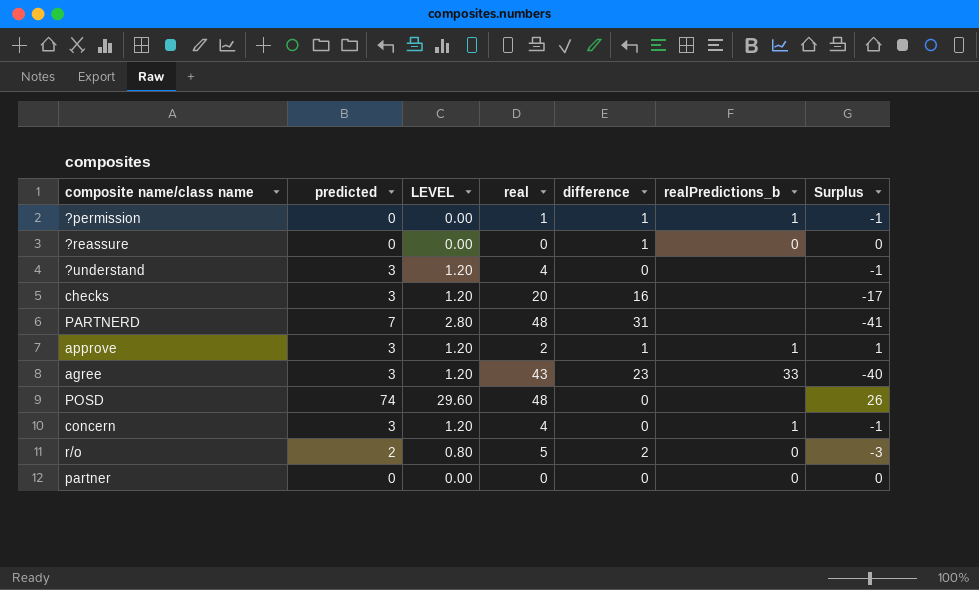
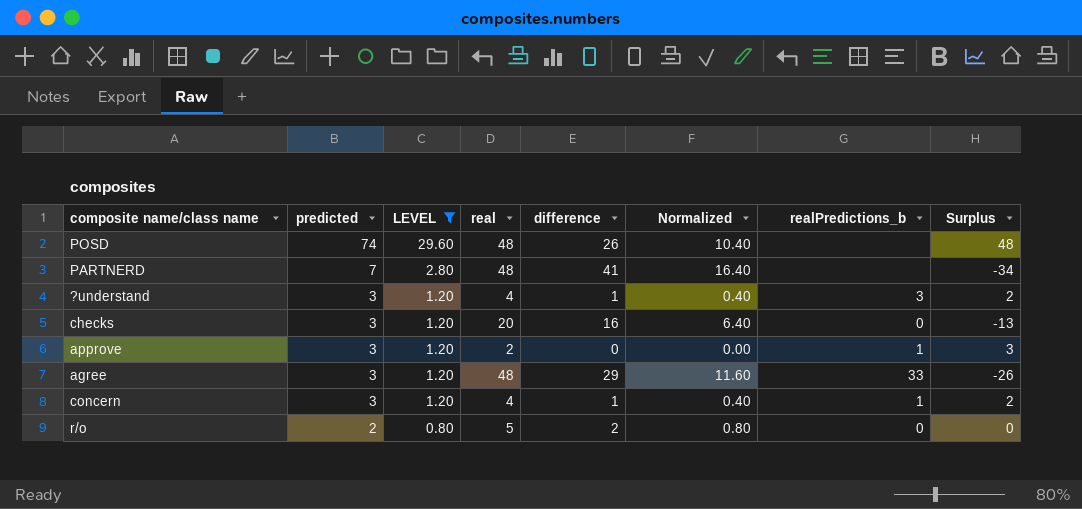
filter: none -> LEVEL != 0.00
row order: none -> predicted descending
column Normalized | formula: none -> [difference] * 0.4
column Surplus | formula: [predicted] - [real] -> [predicted] - [difference]
POSD | difference: 0 -> 26
PARTNERD | difference: 31 -> 41
?understand | difference: 0 -> 1
?understand | realPredictions_b: none -> 3
checks | realPredictions_b: none -> 0
approve | difference: 1 -> 0
agree | real: 43 -> 48
agree | difference: 23 -> 29
concern | difference: 0 -> 1

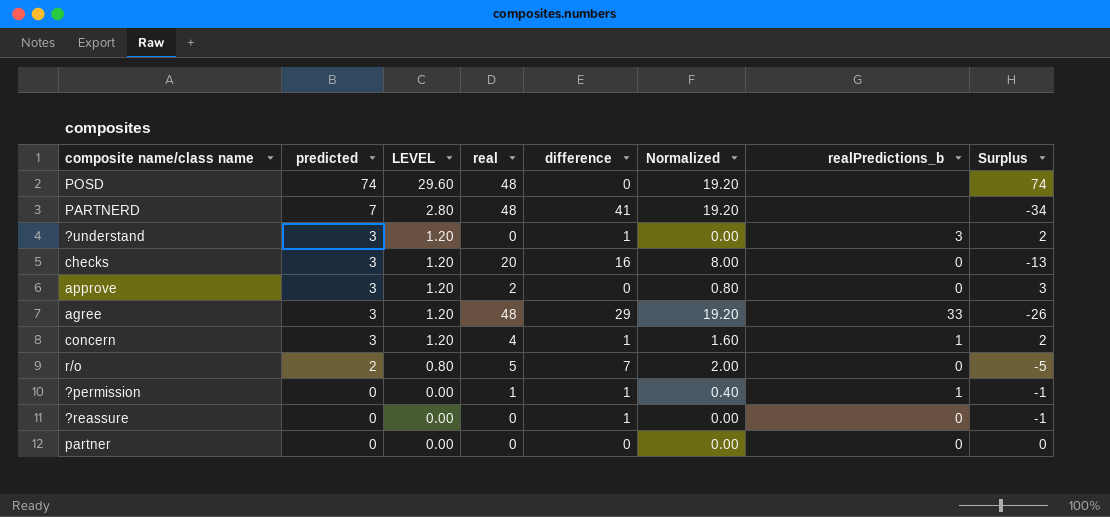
filter: LEVEL != 0.00 -> none
column Normalized | formula: [difference] * 0.4 -> [real] * 0.4
POSD | difference: 26 -> 0
POSD | Surplus: 48 -> 74
?understand | real: 4 -> 0
approve | realPredictions_b: 1 -> 0
r/o | difference: 2 -> 7
r/o | Surplus: 0 -> -5

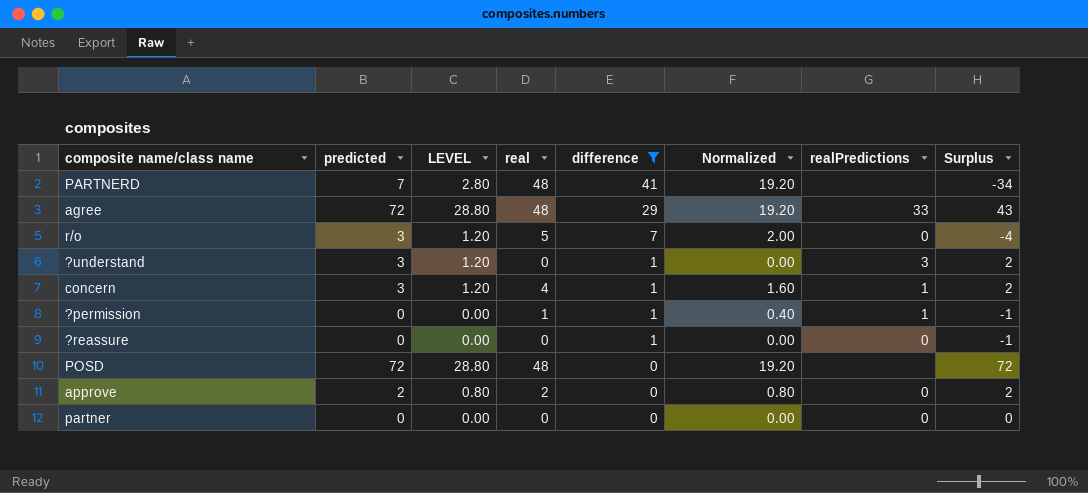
filter: none -> difference != 16
row order: predicted descending -> difference descending
column name: realPredictions_b -> realPredictions
agree | predicted: 3 -> 72
agree | LEVEL: 1.20 -> 28.80
agree | Surplus: -26 -> 43
r/o | predicted: 2 -> 3
r/o | LEVEL: 0.80 -> 1.20
r/o | Surplus: -5 -> -4
POSD | predicted: 74 -> 72
POSD | LEVEL: 29.60 -> 28.80
POSD | Surplus: 74 -> 72
approve | predicted: 3 -> 2
approve | LEVEL: 1.20 -> 0.80
approve | Surplus: 3 -> 2

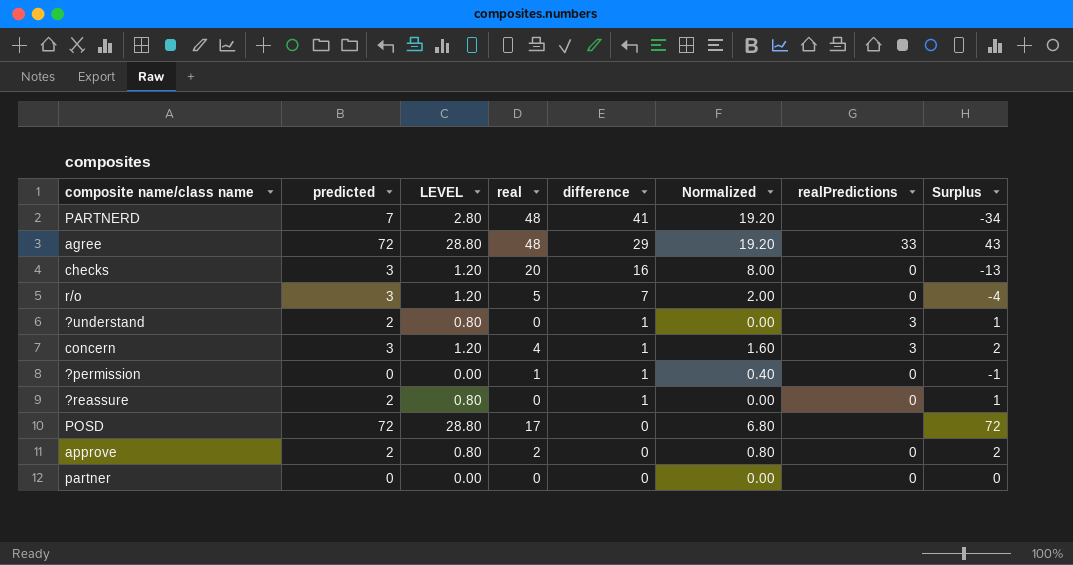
filter: difference != 16 -> none
?understand | predicted: 3 -> 2
?understand | LEVEL: 1.20 -> 0.80
?understand | Surplus: 2 -> 1
concern | realPredictions: 1 -> 3
?permission | realPredictions: 1 -> 0
?reassure | predicted: 0 -> 2
?reassure | LEVEL: 0.00 -> 0.80
?reassure | Surplus: -1 -> 1
POSD | real: 48 -> 17
POSD | Normalized: 19.20 -> 6.80

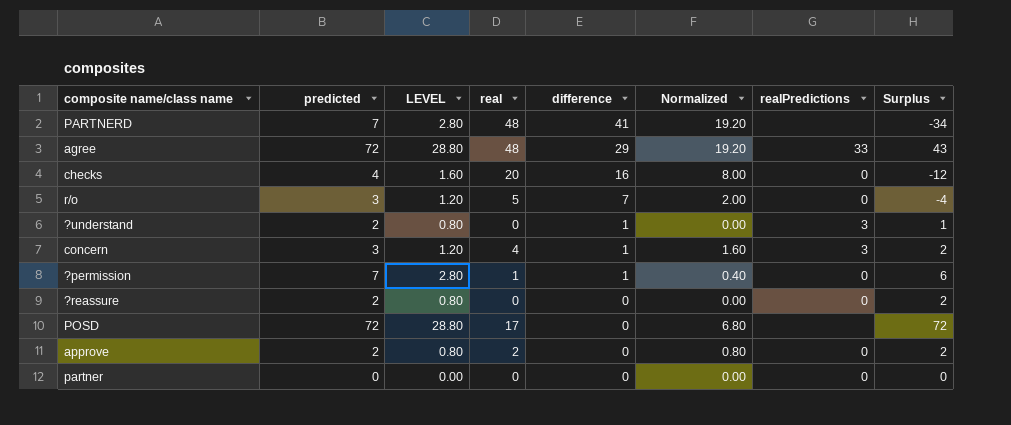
checks | predicted: 3 -> 4
checks | LEVEL: 1.20 -> 1.60
checks | Surplus: -13 -> -12
?permission | predicted: 0 -> 7
?permission | LEVEL: 0.00 -> 2.80
?permission | Surplus: -1 -> 6
?reassure | difference: 1 -> 0
?reassure | Surplus: 1 -> 2

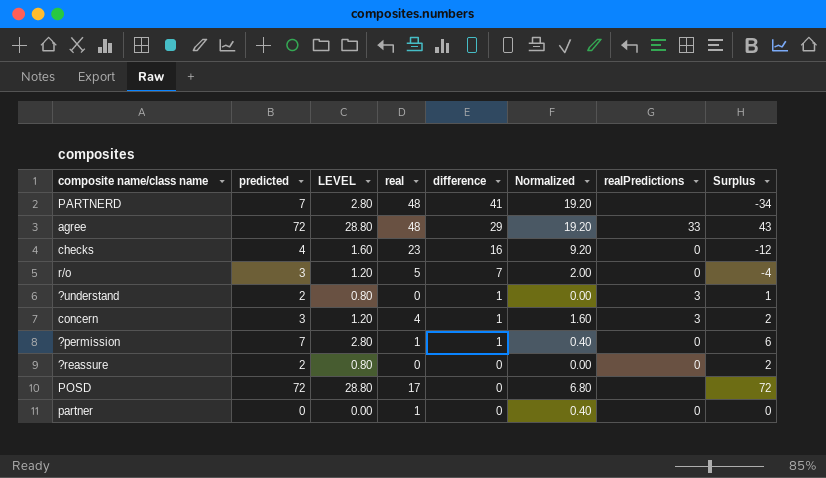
row approve: 2 | 0.80 | 2 | 0 | 0.80 | 0 | 2 -> none
checks | real: 20 -> 23
checks | Normalized: 8.00 -> 9.20
partner | real: 0 -> 1
partner | Normalized: 0.00 -> 0.40

